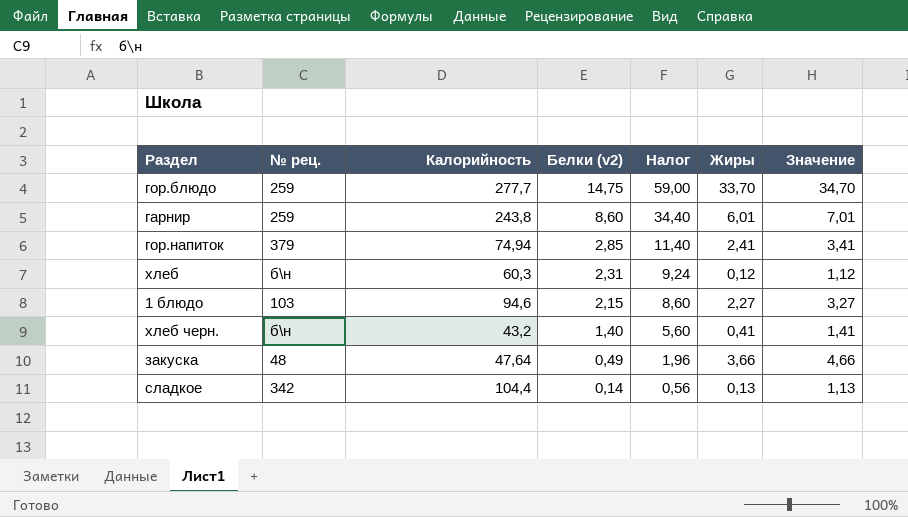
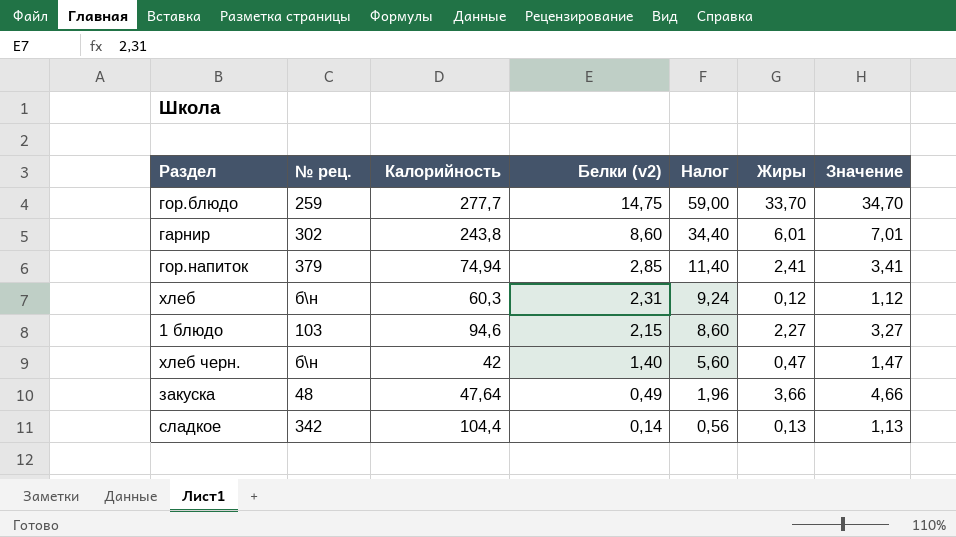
гарнир | № рец.: 259 -> 302
хлеб черн. | Калорийность: 43,2 -> 42
хлеб черн. | Жиры: 0,41 -> 0,47
хлеб черн. | Значение: 1,41 -> 1,47

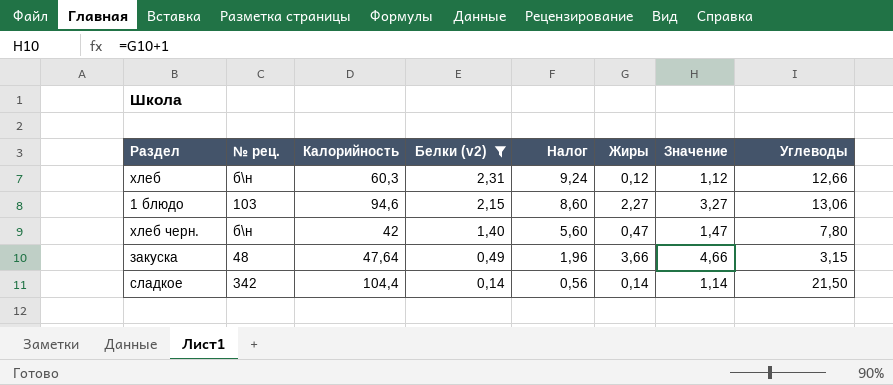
filter: none -> Белки (v2) <= 2,31
column Углеводы | position: none -> 8
сладкое | Жиры: 0,13 -> 0,14
сладкое | Значение: 1,13 -> 1,14

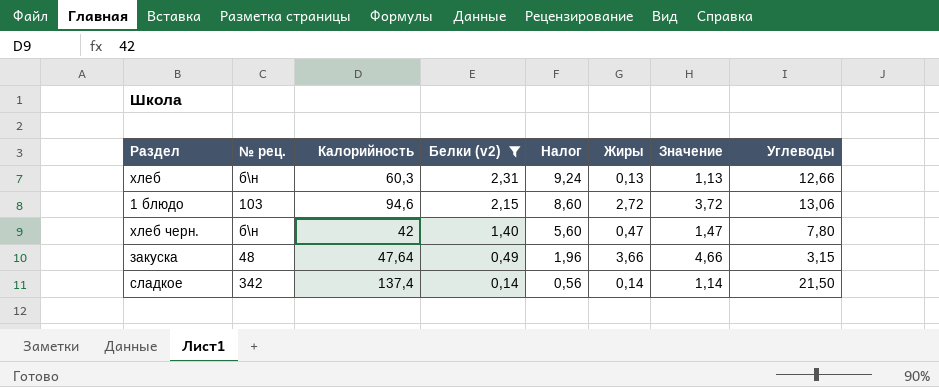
хлеб | Жиры: 0,12 -> 0,13
хлеб | Значение: 1,12 -> 1,13
1 блюдо | Жиры: 2,27 -> 2,72
1 блюдо | Значение: 3,27 -> 3,72
сладкое | Калорийность: 104,4 -> 137,4

